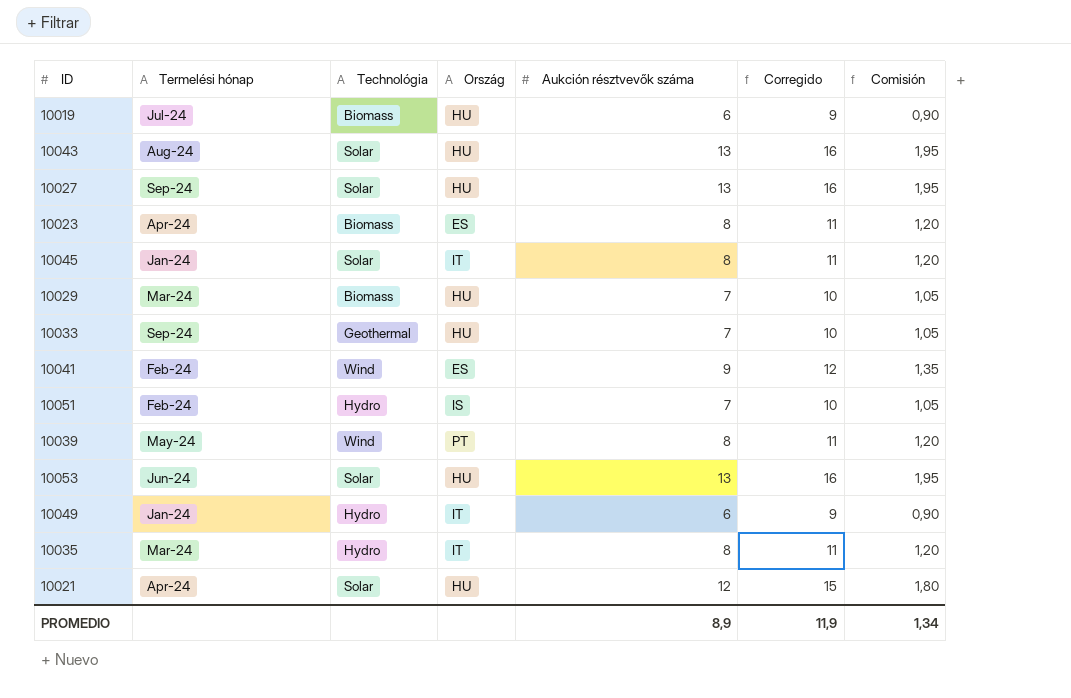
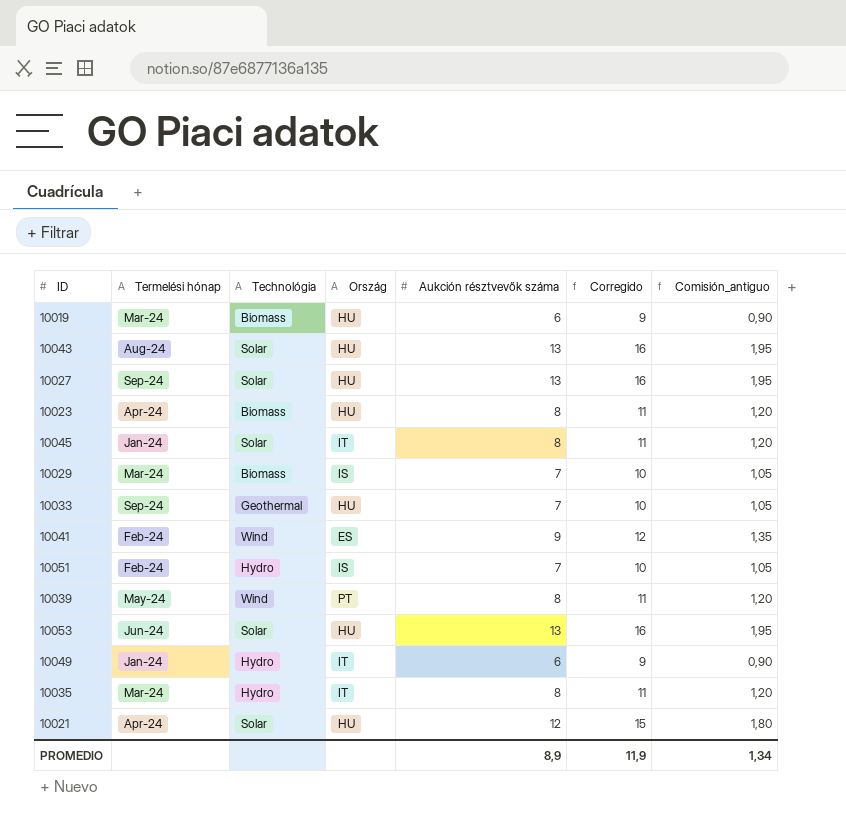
column name: Comisión -> Comisión_antiguo
10019 | Termelési hónap: Jul-24 -> Mar-24
10023 | Ország: ES -> HU
10029 | Ország: HU -> IS

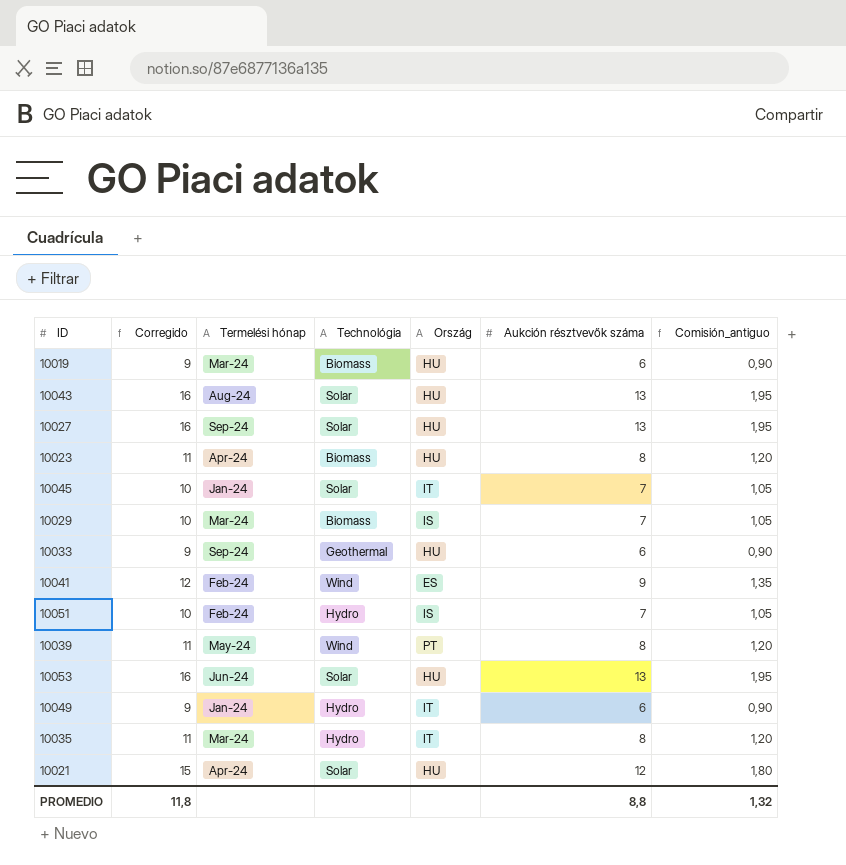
column Corregido | position: 6 -> 2
10045 | Corregido: 11 -> 10
10045 | Aukción résztvevők száma: 8 -> 7
10045 | Comisión_antiguo: 1,20 -> 1,05
10033 | Corregido: 10 -> 9
10033 | Aukción résztvevők száma: 7 -> 6
10033 | Comisión_antiguo: 1,05 -> 0,90
PROMEDIO | Corregido: 11,9 -> 11,8
PROMEDIO | Aukción résztvevők száma: 8,9 -> 8,8
PROMEDIO | Comisión_antiguo: 1,34 -> 1,32

